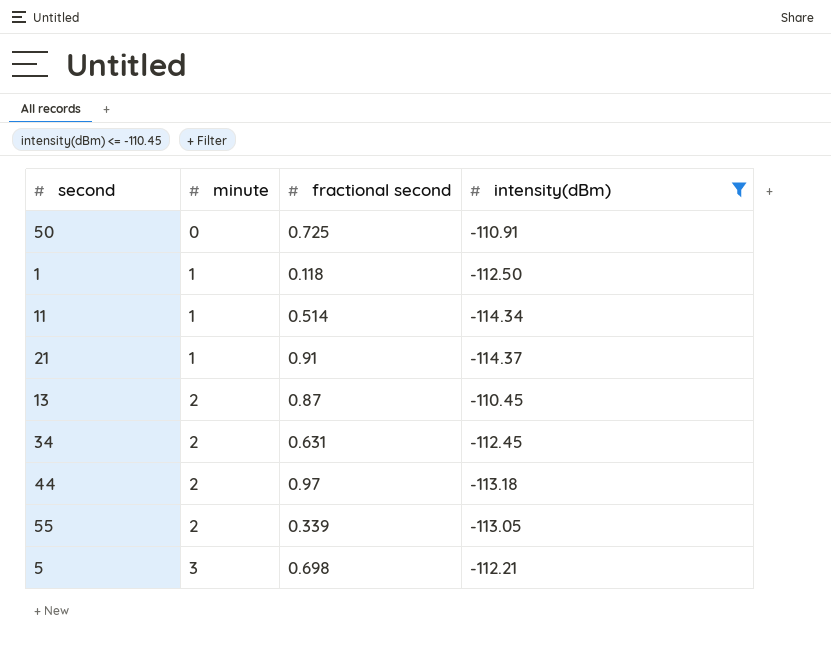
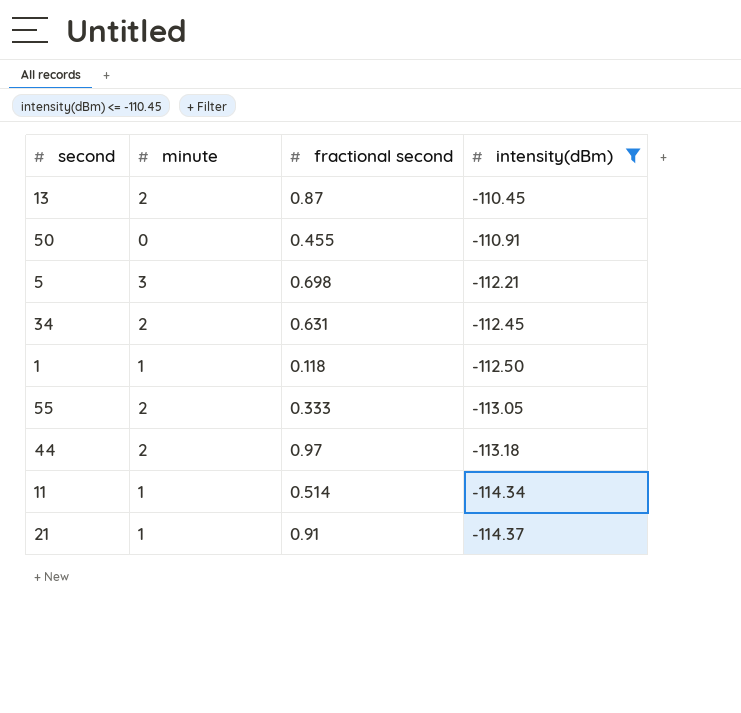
row order: minute ascending -> intensity(dBm) descending
50 | fractional second: 0.725 -> 0.455
55 | fractional second: 0.339 -> 0.333

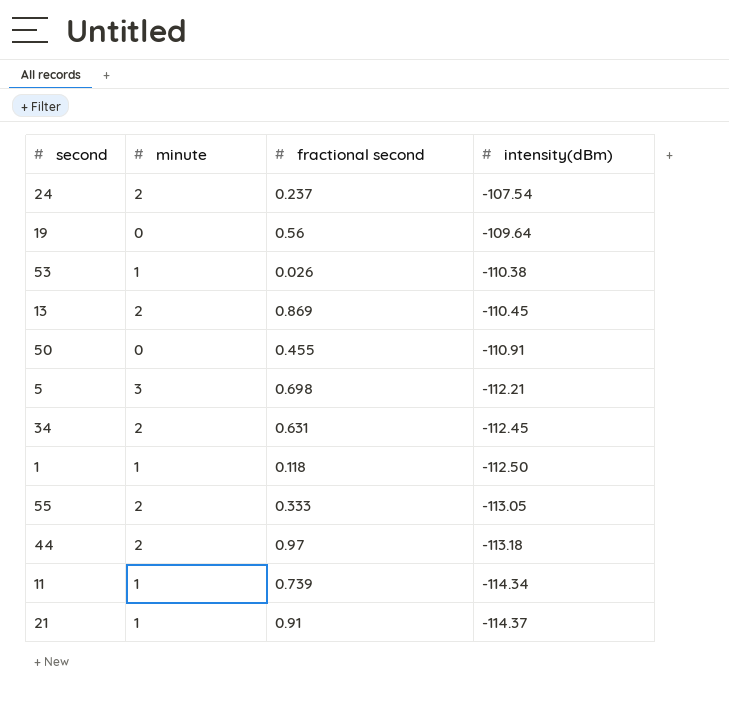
filter: intensity(dBm) <= -110.45 -> none
13 | fractional second: 0.87 -> 0.869
11 | fractional second: 0.514 -> 0.739

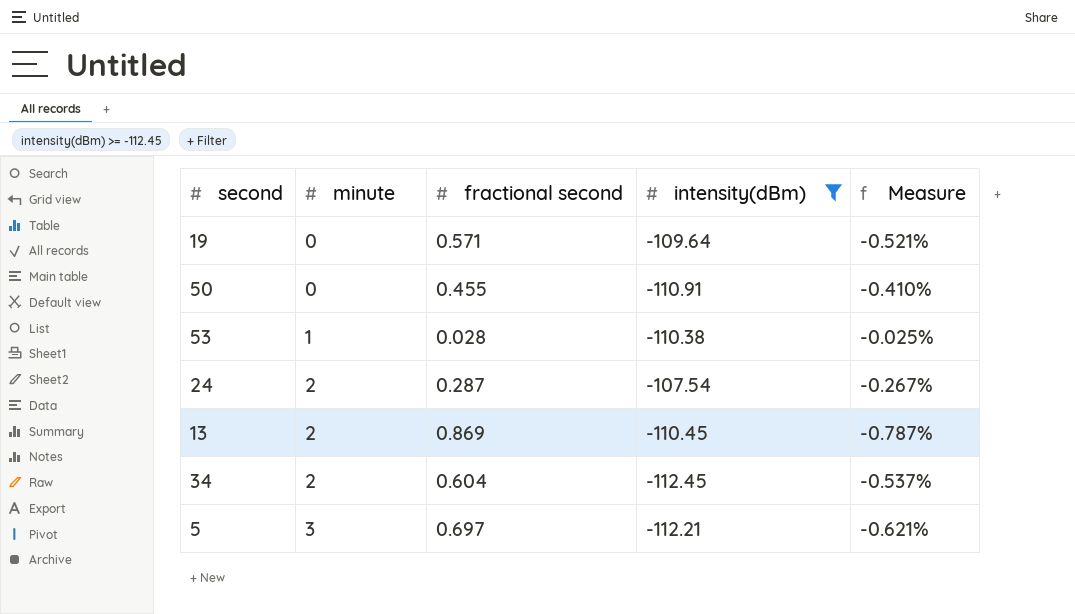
filter: none -> intensity(dBm) >= -112.45
row order: intensity(dBm) descending -> minute ascending
column Measure | formula: none -> [fractional second] / [intensity(dBm)]
19 | fractional second: 0.56 -> 0.571
53 | fractional second: 0.026 -> 0.028
24 | fractional second: 0.237 -> 0.287
34 | fractional second: 0.631 -> 0.604
5 | fractional second: 0.698 -> 0.697

